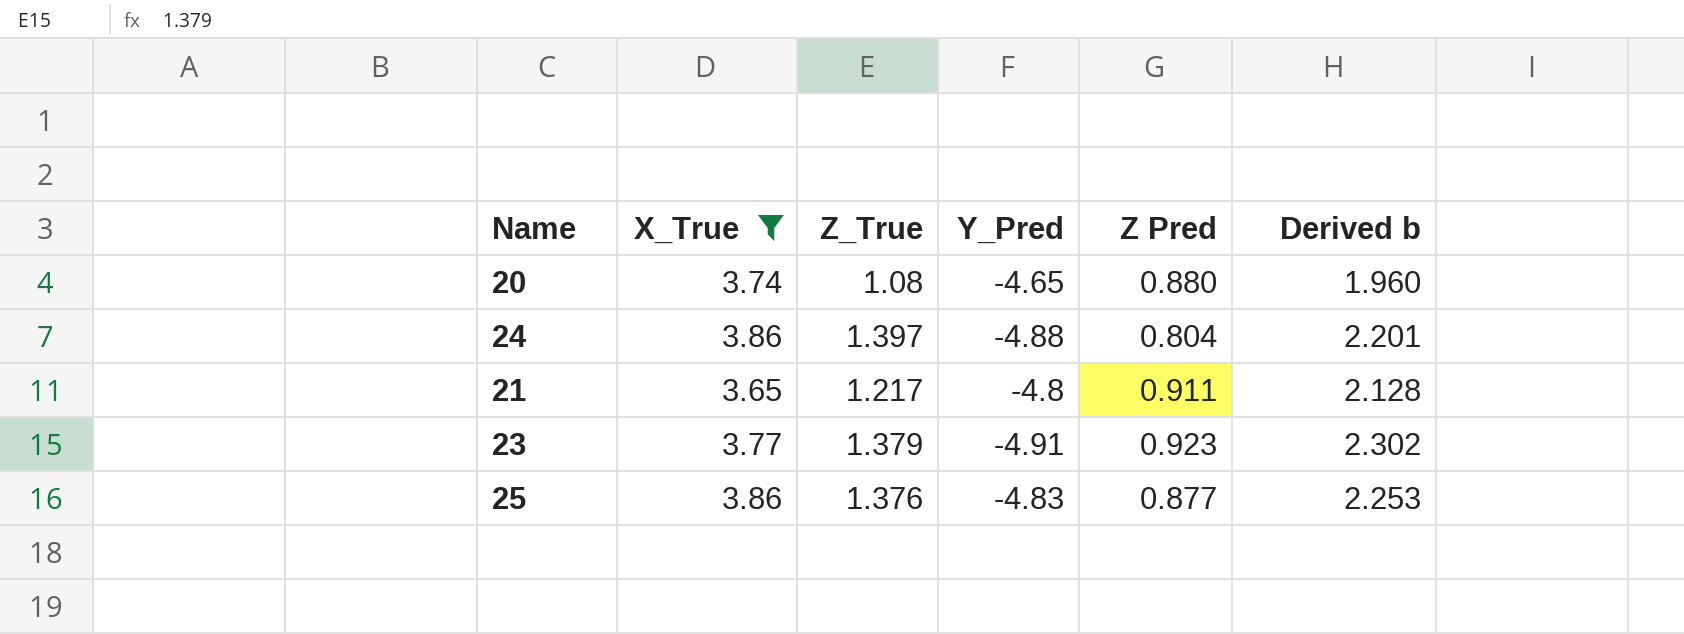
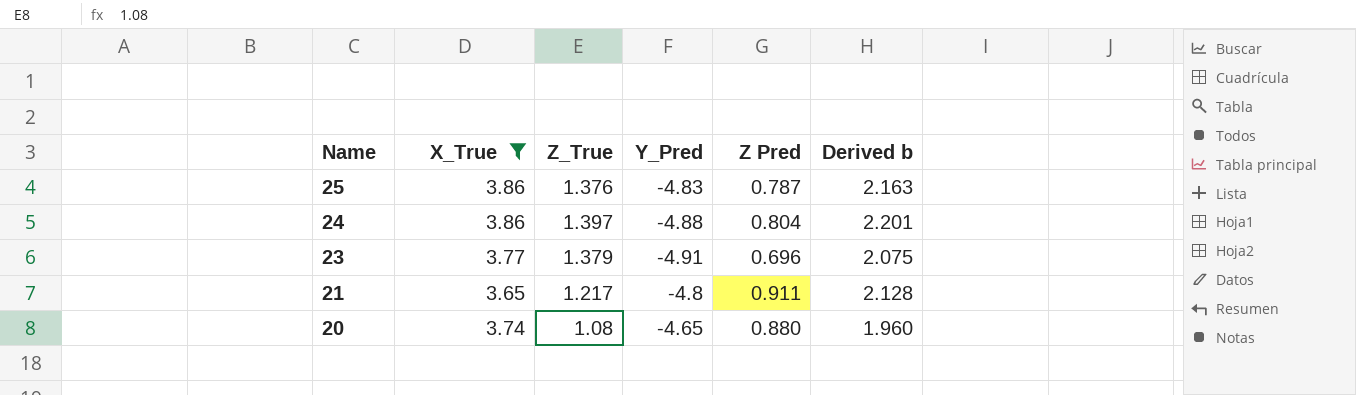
row order: none -> Name descending
25 | Z Pred: 0.877 -> 0.787
25 | Derived b: 2.253 -> 2.163
23 | Z Pred: 0.923 -> 0.696
23 | Derived b: 2.302 -> 2.075

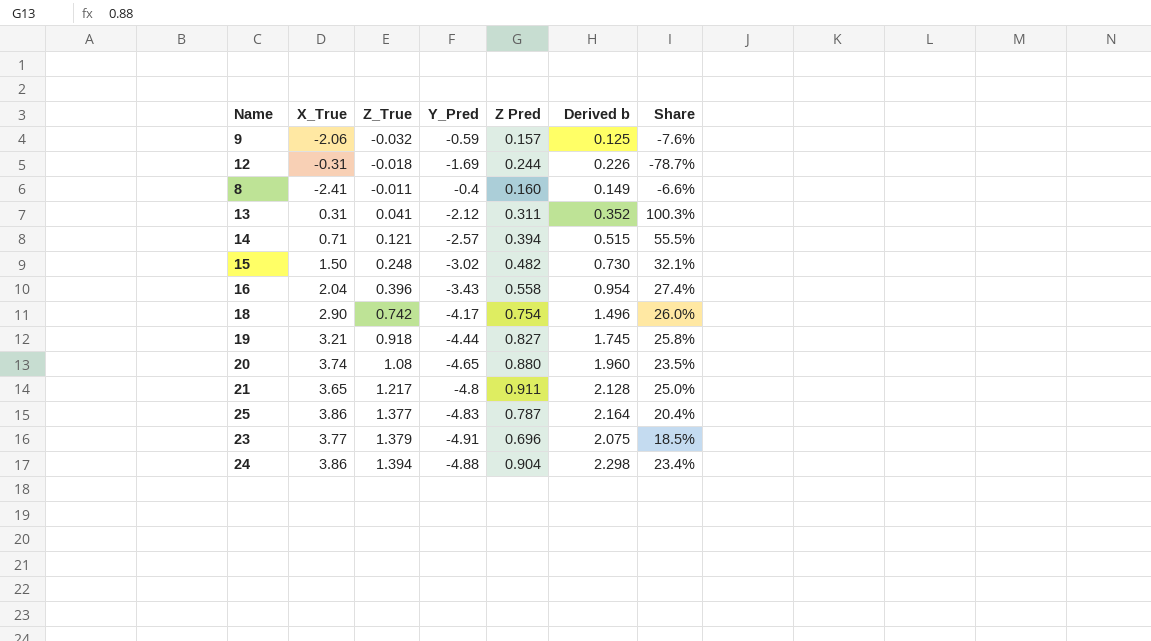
filter: X_True >= 3.65 -> none
row order: Name descending -> Z_True ascending
column Share | formula: none -> [Z Pred] / [X_True]
25 | Z_True: 1.376 -> 1.377
25 | Derived b: 2.163 -> 2.164
24 | Z_True: 1.397 -> 1.394
24 | Z Pred: 0.804 -> 0.904
24 | Derived b: 2.201 -> 2.298

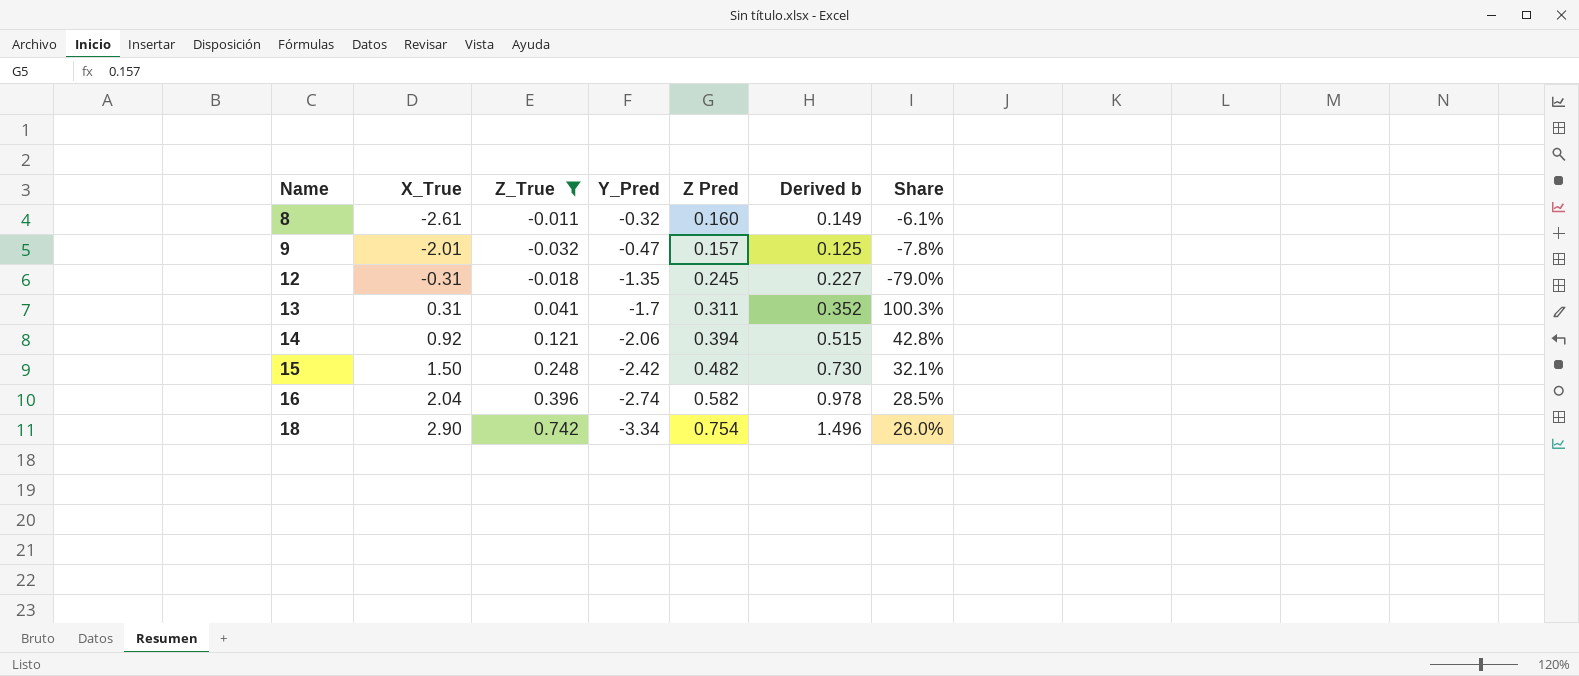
filter: none -> Z_True <= 0.742
row order: Z_True ascending -> Name ascending
8 | X_True: -2.41 -> -2.61
8 | Y_Pred: -0.4 -> -0.32
8 | Share: -6.6% -> -6.1%
9 | X_True: -2.06 -> -2.01
9 | Y_Pred: -0.59 -> -0.47
9 | Share: -7.6% -> -7.8%
12 | Y_Pred: -1.69 -> -1.35
12 | Z Pred: 0.244 -> 0.245
12 | Derived b: 0.226 -> 0.227
12 | Share: -78.7% -> -79.0%
13 | Y_Pred: -2.12 -> -1.7
14 | X_True: 0.71 -> 0.92
14 | Y_Pred: -2.57 -> -2.06
14 | Share: 55.5% -> 42.8%
15 | Y_Pred: -3.02 -> -2.42
16 | Y_Pred: -3.43 -> -2.74
16 | Z Pred: 0.558 -> 0.582
16 | Derived b: 0.954 -> 0.978
16 | Share: 27.4% -> 28.5%
18 | Y_Pred: -4.17 -> -3.34

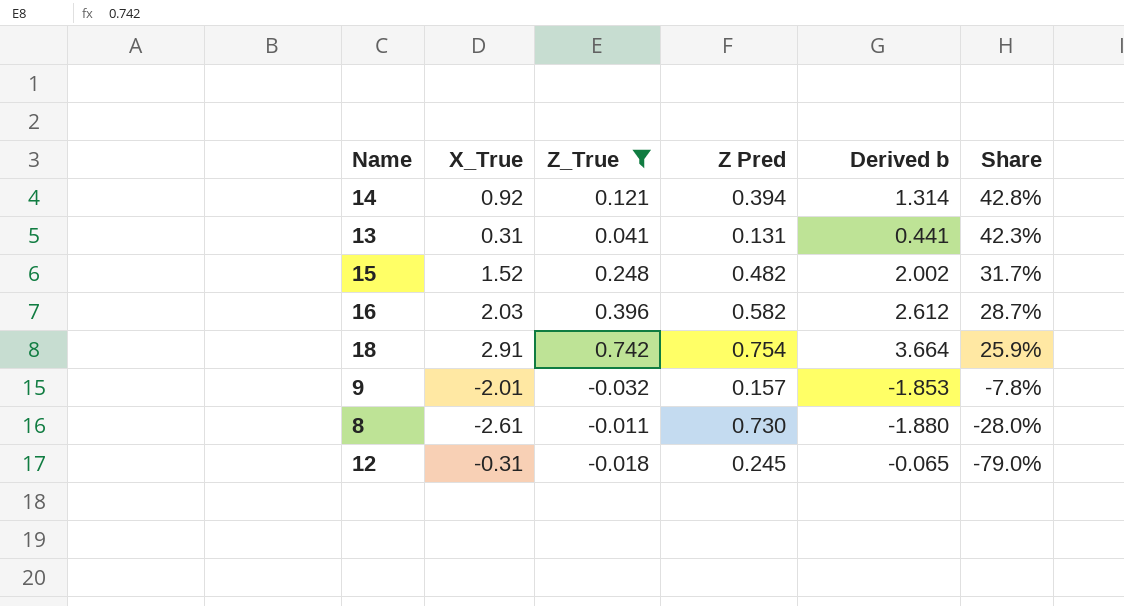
row order: Name ascending -> Share descending
column Y_Pred | position: 4 -> none
column Derived b | formula: [Z_True] + [Z Pred] -> [X_True] + [Z Pred]
13 | Z Pred: 0.311 -> 0.131
13 | Share: 100.3% -> 42.3%
15 | X_True: 1.50 -> 1.52
15 | Share: 32.1% -> 31.7%
16 | X_True: 2.04 -> 2.03
16 | Share: 28.5% -> 28.7%
18 | X_True: 2.90 -> 2.91
18 | Share: 26.0% -> 25.9%
8 | Z Pred: 0.160 -> 0.730
8 | Share: -6.1% -> -28.0%

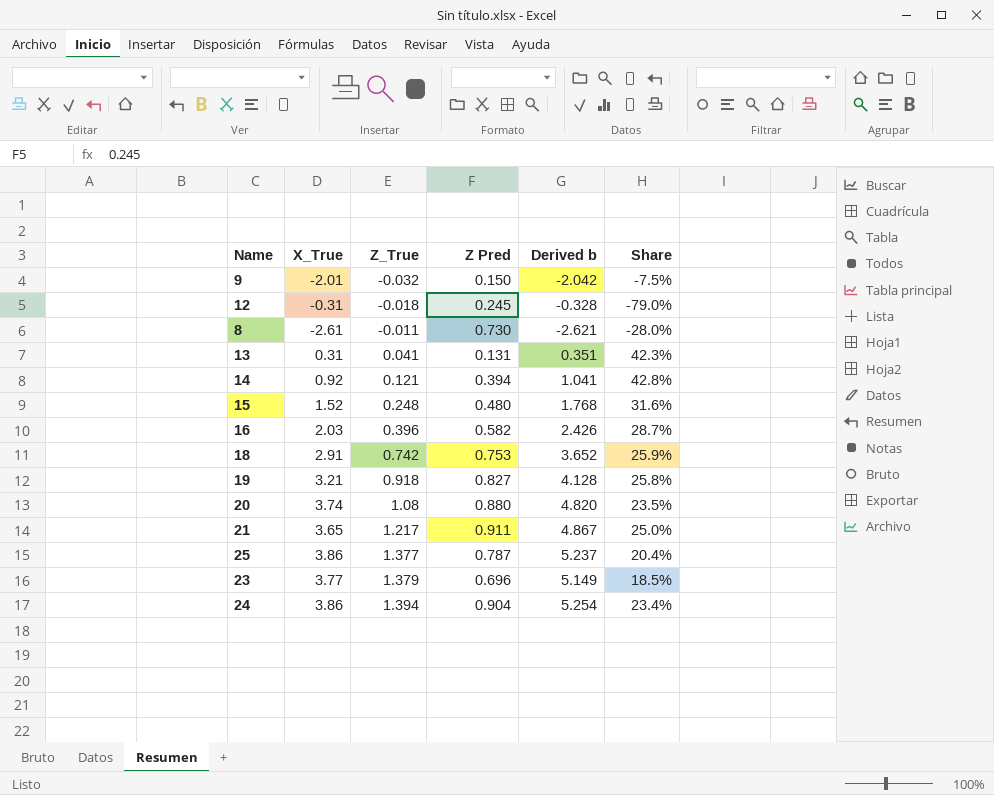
filter: Z_True <= 0.742 -> none
row order: Share descending -> Z_True ascending
column Derived b | formula: [X_True] + [Z Pred] -> [X_True] + [Z_True]
9 | Z Pred: 0.157 -> 0.150
9 | Share: -7.8% -> -7.5%
15 | Z Pred: 0.482 -> 0.480
15 | Share: 31.7% -> 31.6%
18 | Z Pred: 0.754 -> 0.753

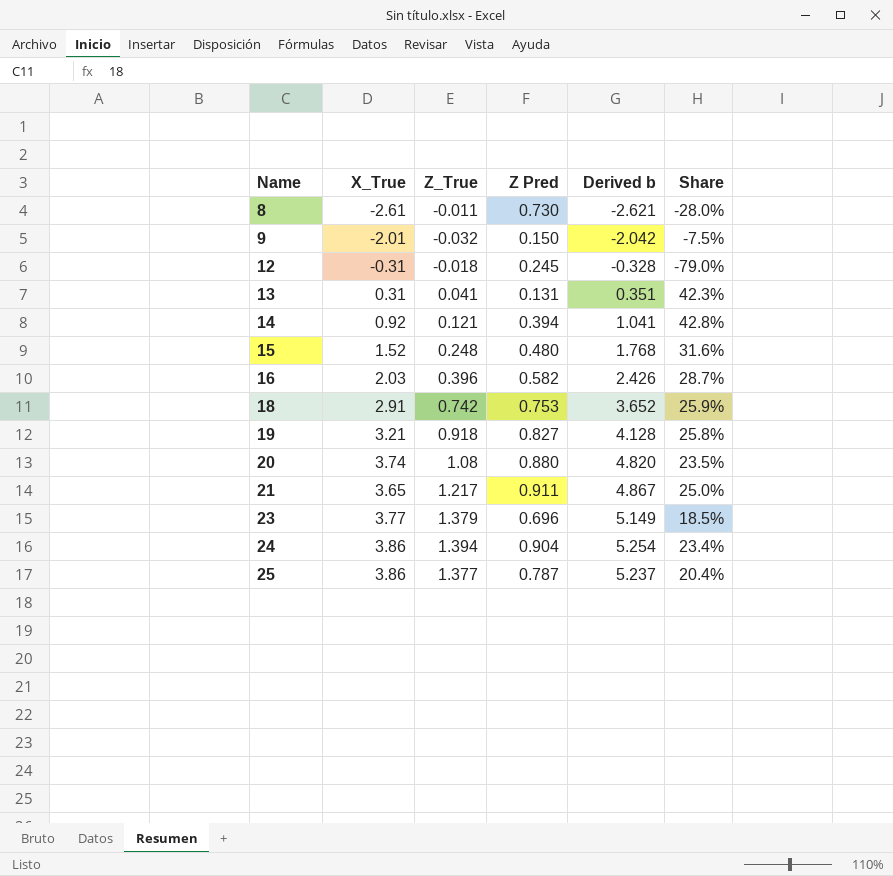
row order: Z_True ascending -> Name ascending

